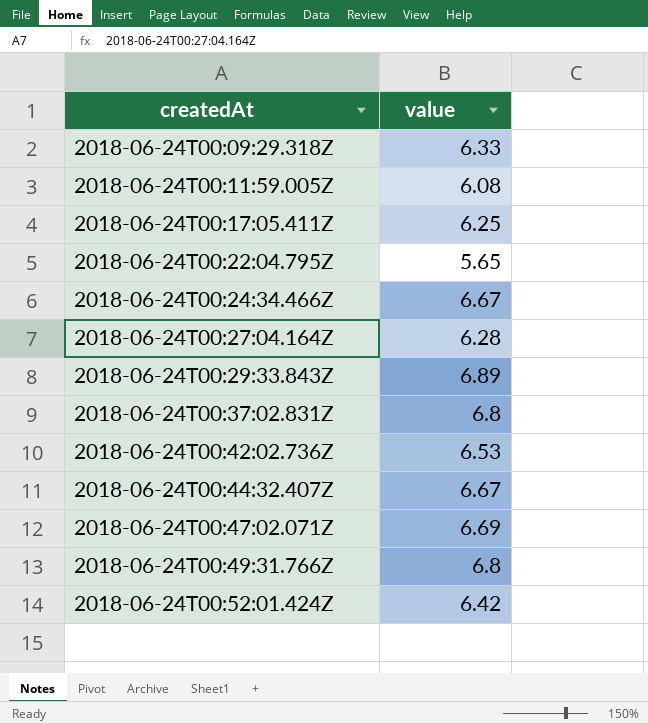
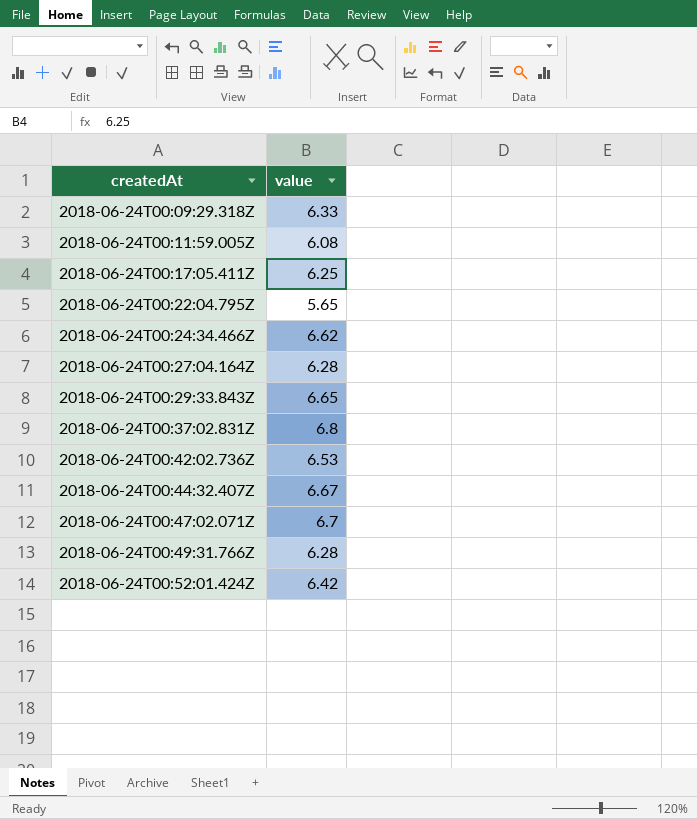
2018-06-24T00:24:34.466Z | value: 6.67 -> 6.62
2018-06-24T00:29:33.843Z | value: 6.89 -> 6.65
2018-06-24T00:47:02.071Z | value: 6.69 -> 6.7
2018-06-24T00:49:31.766Z | value: 6.8 -> 6.28

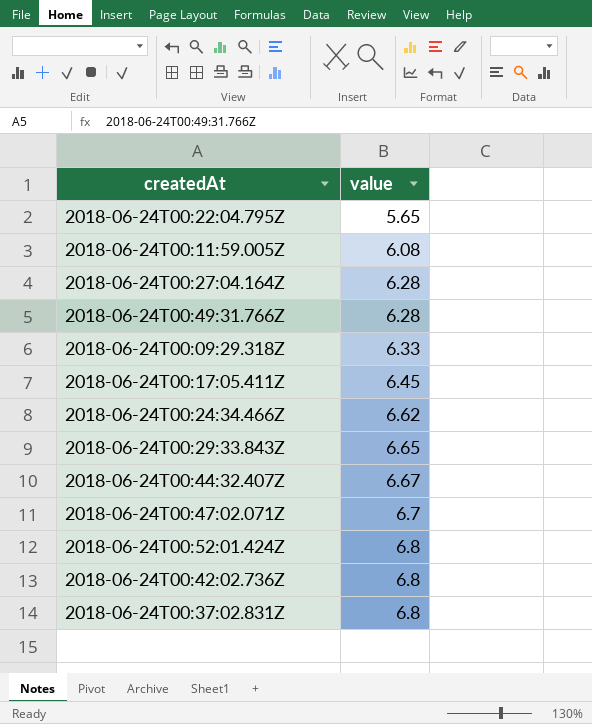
row order: createdAt ascending -> value ascending
2018-06-24T00:17:05.411Z | value: 6.25 -> 6.45
2018-06-24T00:52:01.424Z | value: 6.42 -> 6.8
2018-06-24T00:42:02.736Z | value: 6.53 -> 6.8

